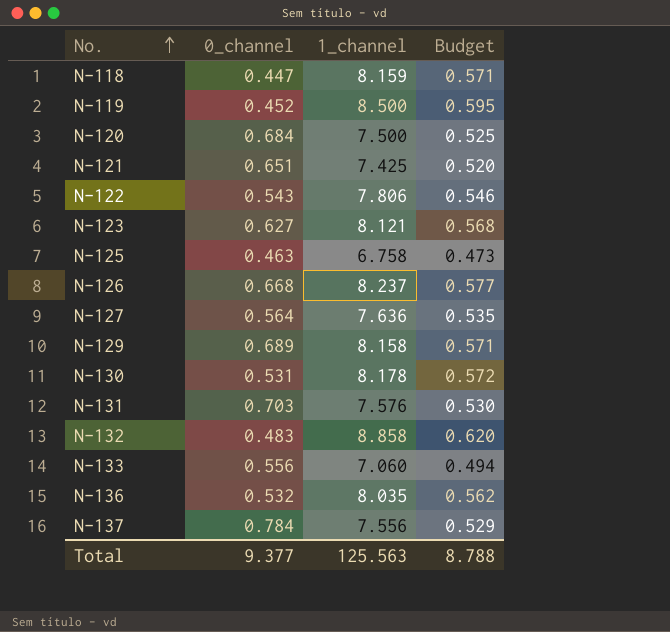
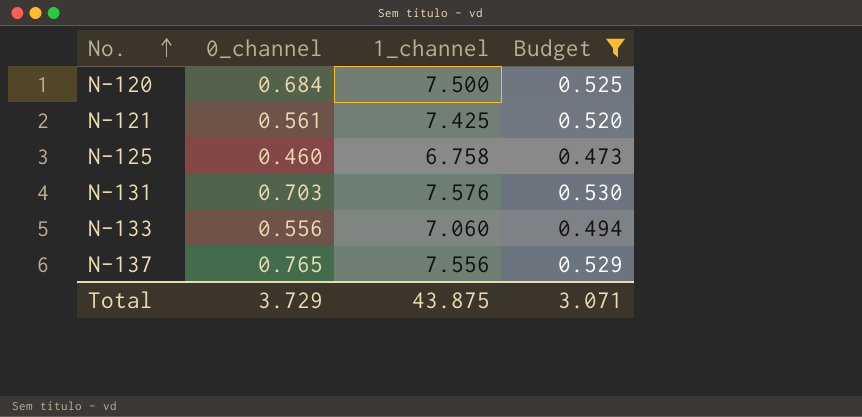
filter: none -> Budget <= 0.530
N-121 | 0_channel: 0.651 -> 0.561
N-125 | 0_channel: 0.463 -> 0.460
N-137 | 0_channel: 0.784 -> 0.765
Total | 0_channel: 9.377 -> 3.729
Total | 1_channel: 125.563 -> 43.875
Total | Budget: 8.788 -> 3.071

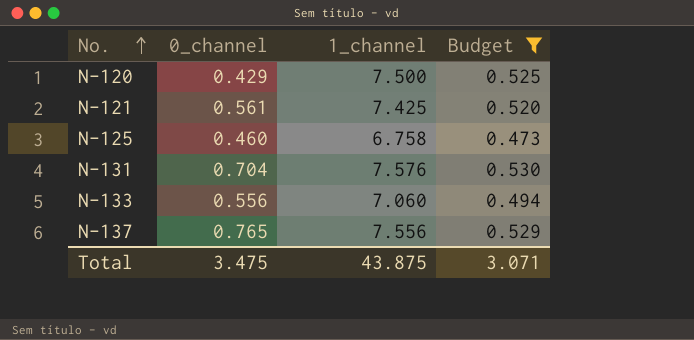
N-120 | 0_channel: 0.684 -> 0.429
N-131 | 0_channel: 0.703 -> 0.704
Total | 0_channel: 3.729 -> 3.475

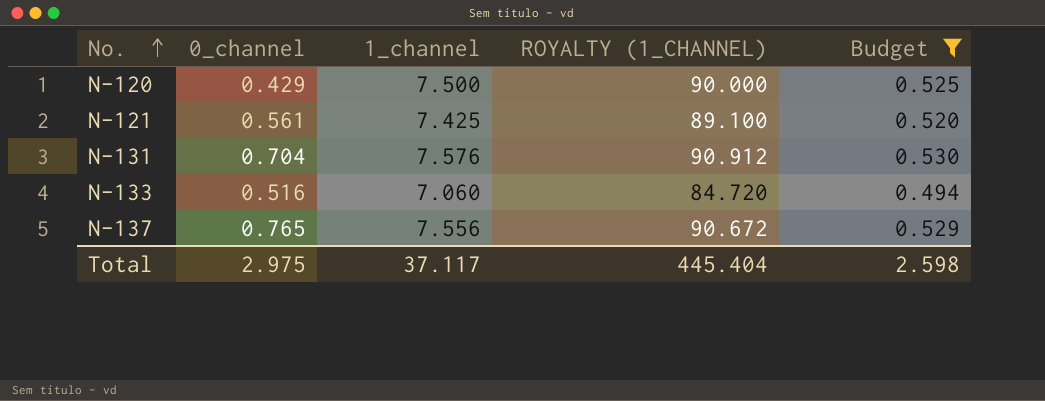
column ROYALTY (1_CHANNEL) | formula: none -> [1_channel] * 12
row N-125: 0.460 | 6.758 | 0.473 -> none
N-133 | 0_channel: 0.556 -> 0.516
Total | 0_channel: 3.475 -> 2.975
Total | 1_channel: 43.875 -> 37.117
Total | Budget: 3.071 -> 2.598

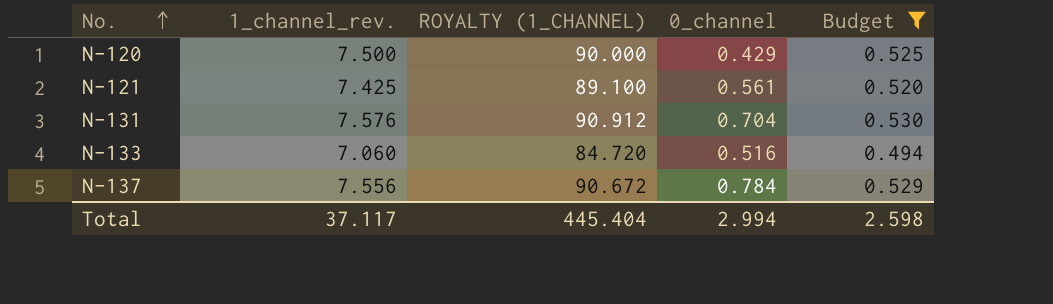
column name: 1_channel -> 1_channel_rev.
column 0_channel | position: 2 -> 4
N-137 | 0_channel: 0.765 -> 0.784
Total | 0_channel: 2.975 -> 2.994

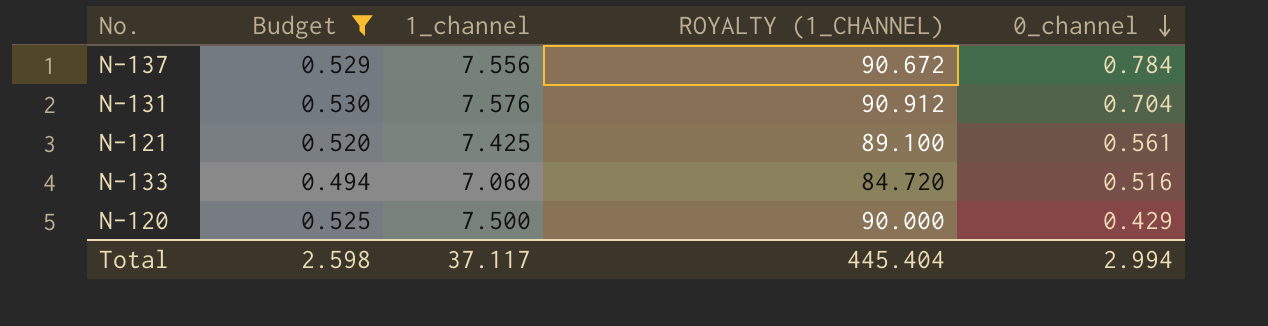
row order: No. ascending -> 0_channel descending
column Budget | position: 5 -> 2
column name: 1_channel_rev. -> 1_channel

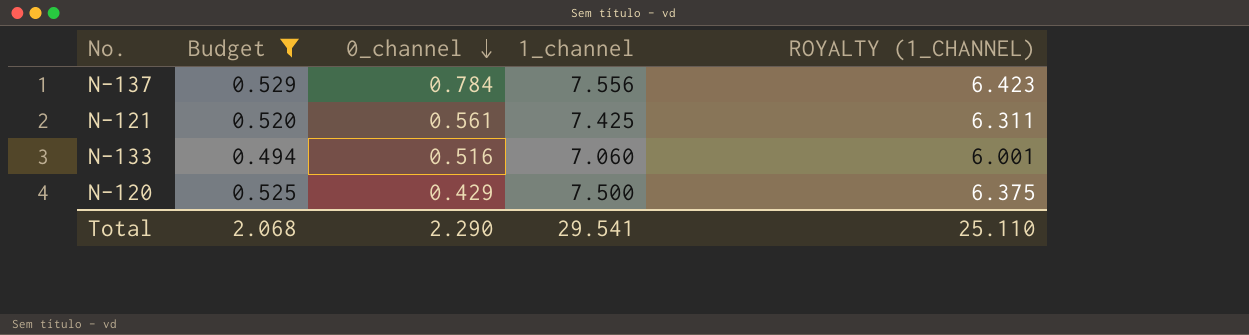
column 0_channel | position: 5 -> 3
column ROYALTY (1_CHANNEL) | formula: [1_channel] * 12 -> [1_channel] * 0.85
row N-131: 0.530 | 7.576 | 90.912 | 0.704 -> none
Total | Budget: 2.598 -> 2.068
Total | 0_channel: 2.994 -> 2.290
Total | 1_channel: 37.117 -> 29.541
Total | ROYALTY (1_CHANNEL): 445.404 -> 25.110

